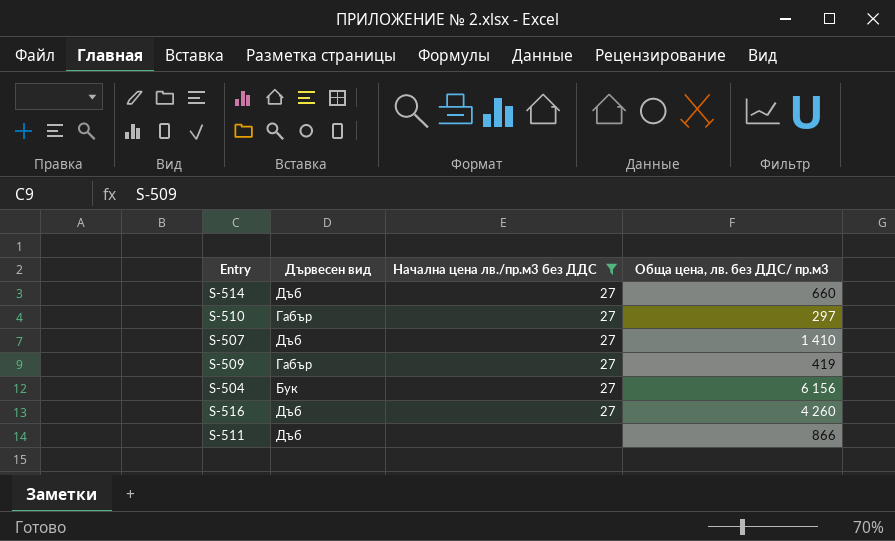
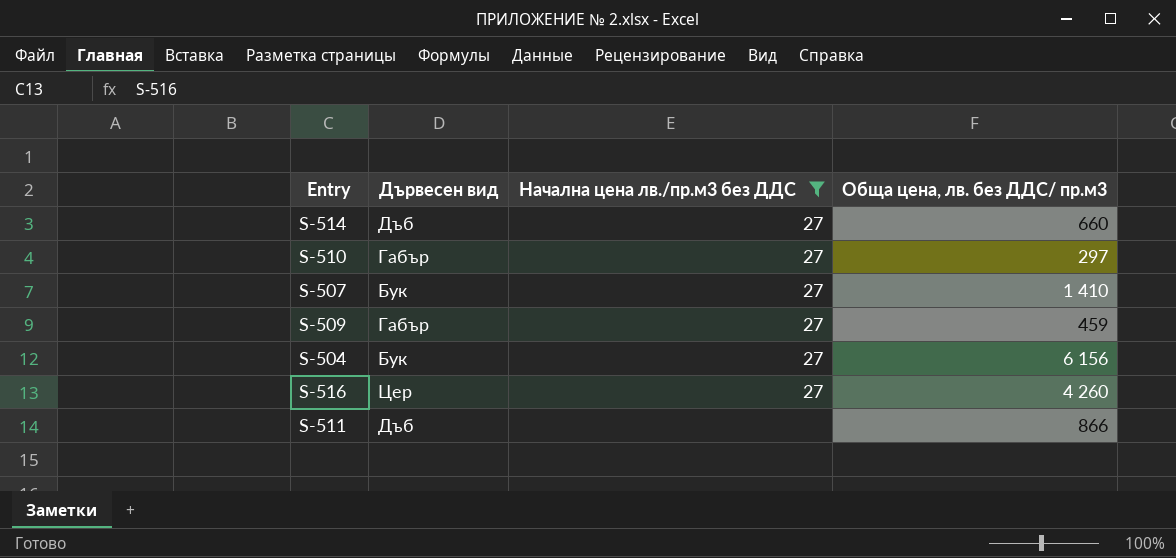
S-507 | Дървесен вид: Дъб -> Бук
S-509 | Обща цена, лв. без ДДС/ пр.м3: 419 -> 459
S-516 | Дървесен вид: Дъб -> Цер

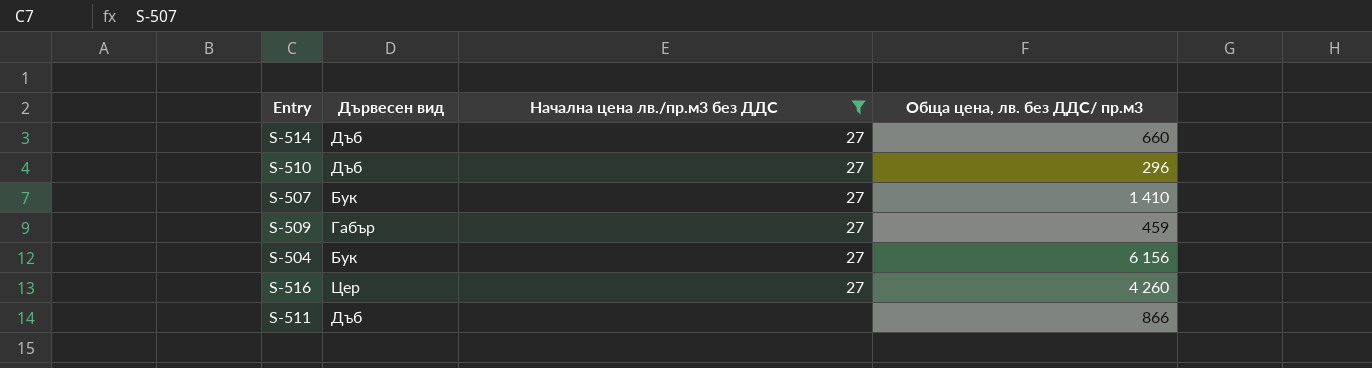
S-510 | Дървесен вид: Габър -> Дъб
S-510 | Обща цена, лв. без ДДС/ пр.м3: 297 -> 296

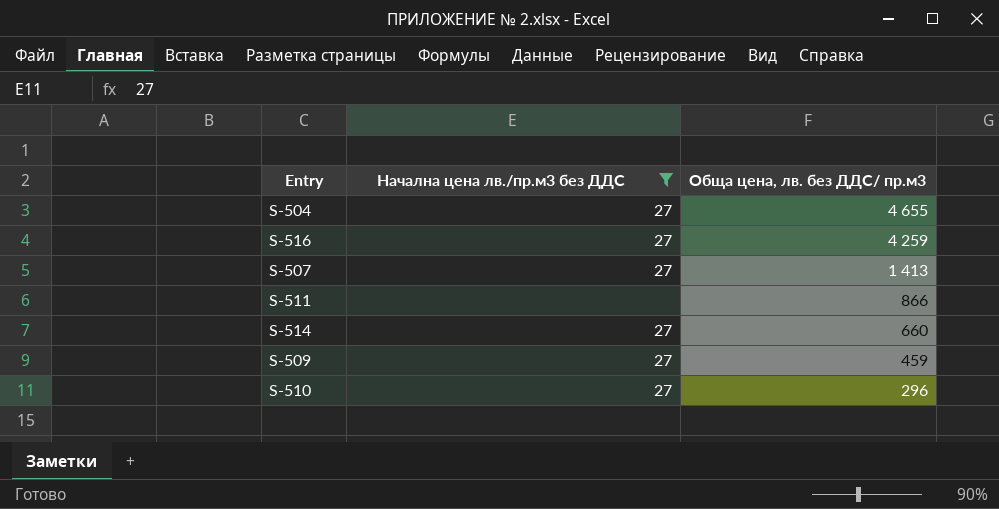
row order: none -> Обща цена, лв. без ДДС/ пр.м3 descending
column Дървесен вид | position: 2 -> none
S-504 | Обща цена, лв. без ДДС/ пр.м3: 6 156 -> 4 655
S-516 | Обща цена, лв. без ДДС/ пр.м3: 4 260 -> 4 259
S-507 | Обща цена, лв. без ДДС/ пр.м3: 1 410 -> 1 413

